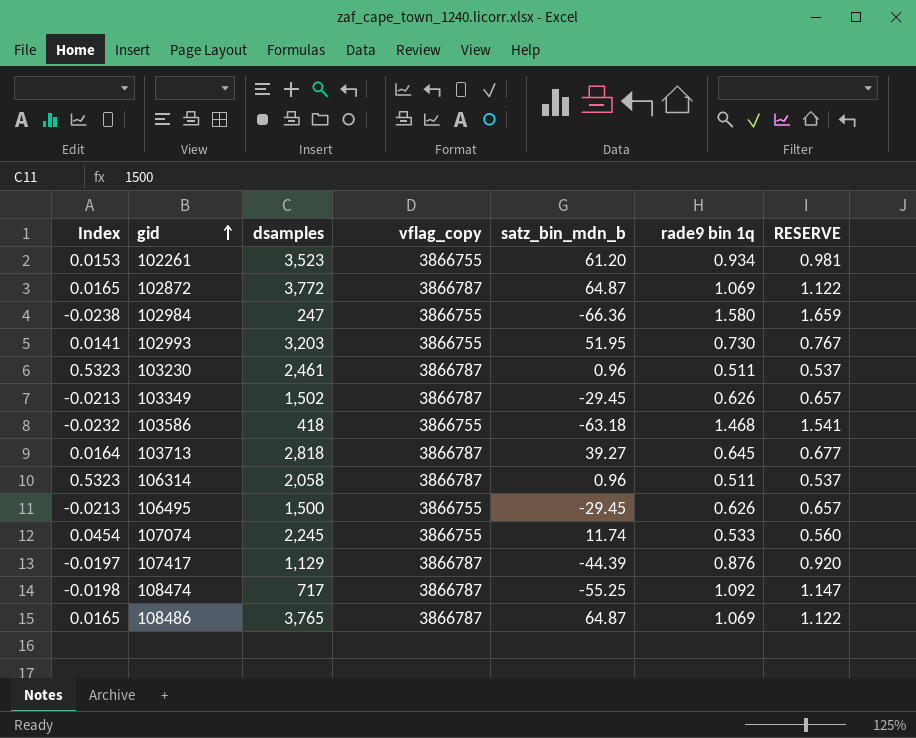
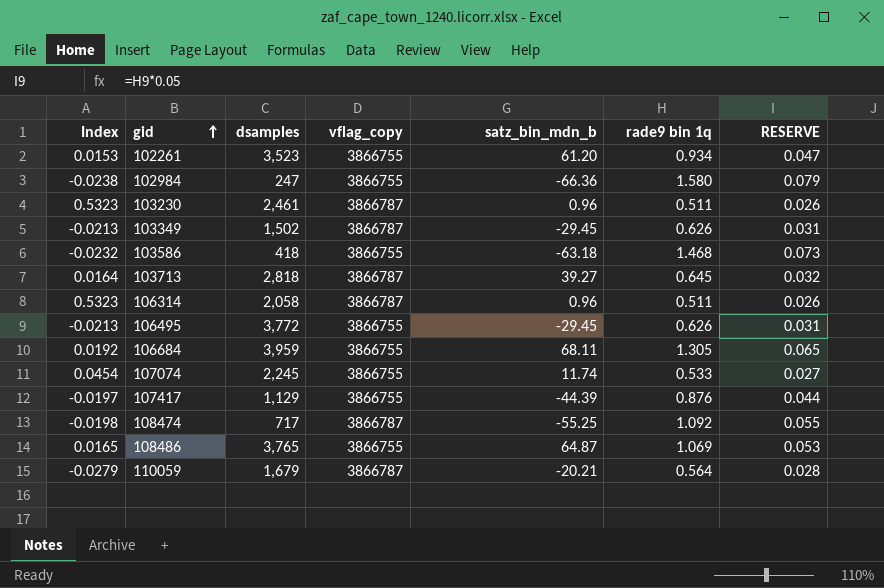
column RESERVE | formula: [rade9 bin 1q] * 1.05 -> [rade9 bin 1q] * 0.05
row 102872: 0.0165 | 3,772 | 3866787 | 64.87 | 1.069 | 1.122 -> none
row 102993: 0.0141 | 3,203 | 3866755 | 51.95 | 0.730 | 0.767 -> none
106495 | dsamples: 1,500 -> 3,772
row 106684: none -> 0.0192 | 3,959 | 3866755 | 68.11 | 1.305 | 0.065
107417 | vflag_copy: 3866787 -> 3866755
108486 | vflag_copy: 3866787 -> 3866755
row 110059: none -> -0.0279 | 1,679 | 3866787 | -20.21 | 0.564 | 0.028

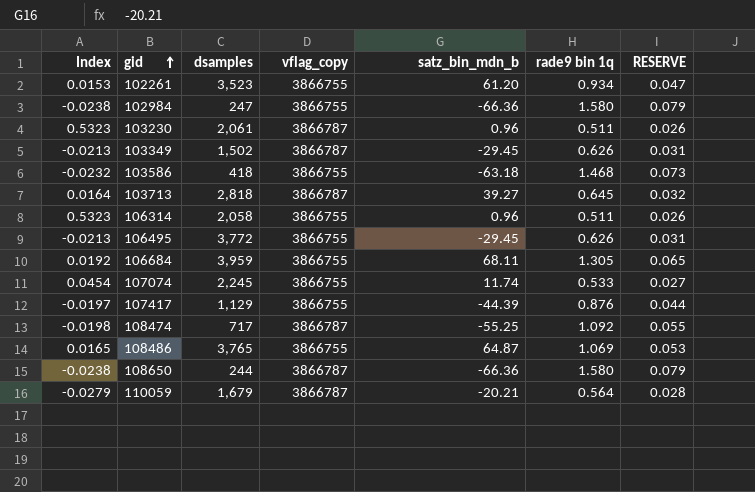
103230 | dsamples: 2,461 -> 2,061
106314 | vflag_copy: 3866787 -> 3866755
row 108650: none -> -0.0238 | 244 | 3866787 | -66.36 | 1.580 | 0.079

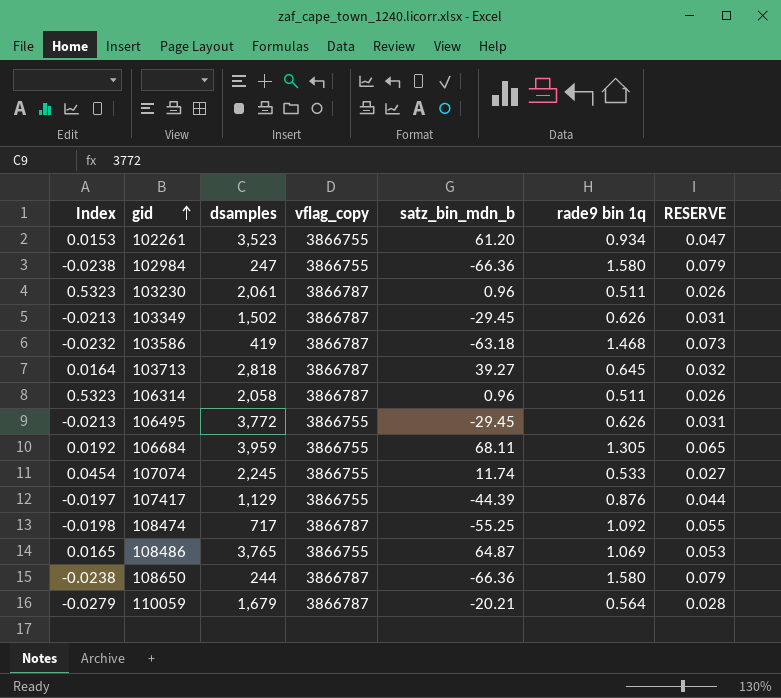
103586 | dsamples: 418 -> 419
103586 | vflag_copy: 3866755 -> 3866787
106314 | vflag_copy: 3866755 -> 3866787

